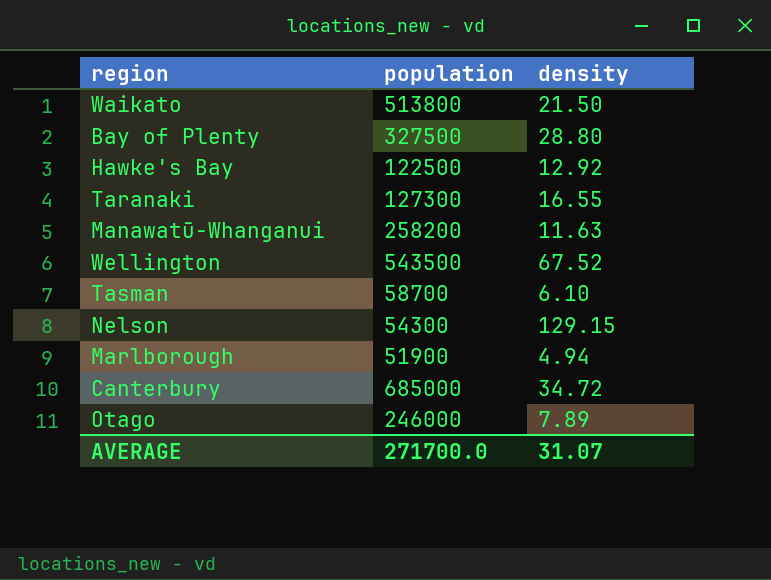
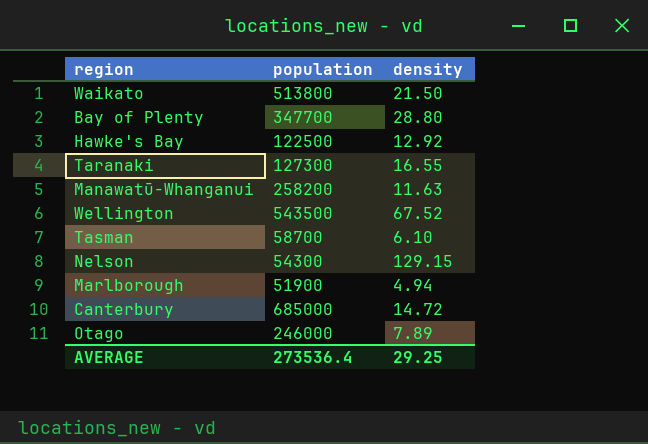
Bay of Plenty | population: 327500 -> 347700
Canterbury | density: 34.72 -> 14.72
AVERAGE | population: 271700.0 -> 273536.4
AVERAGE | density: 31.07 -> 29.25

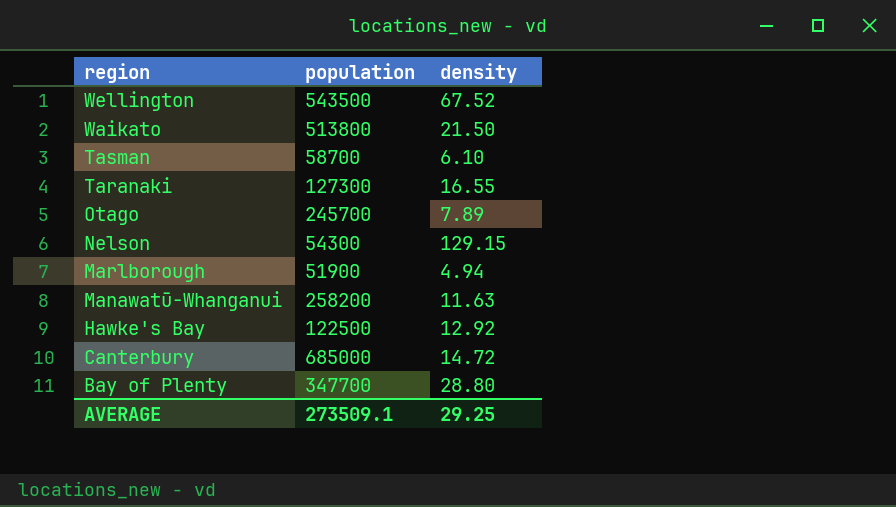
row order: none -> region descending
Otago | population: 246000 -> 245700
AVERAGE | population: 273536.4 -> 273509.1

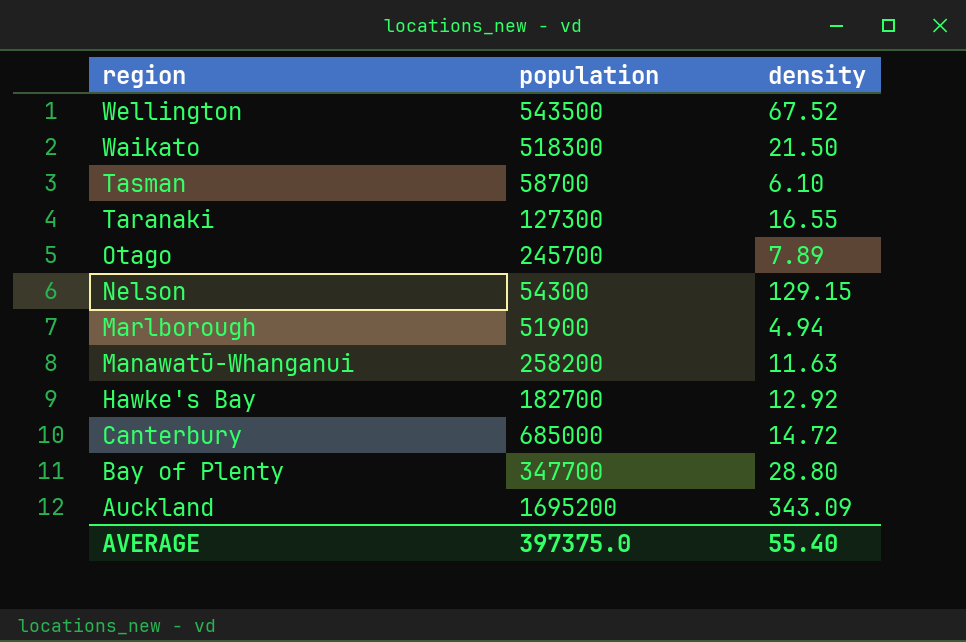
Waikato | population: 513800 -> 518300
Hawke's Bay | population: 122500 -> 182700
row Auckland: none -> 1695200 | 343.09
AVERAGE | population: 273509.1 -> 397375.0
AVERAGE | density: 29.25 -> 55.40

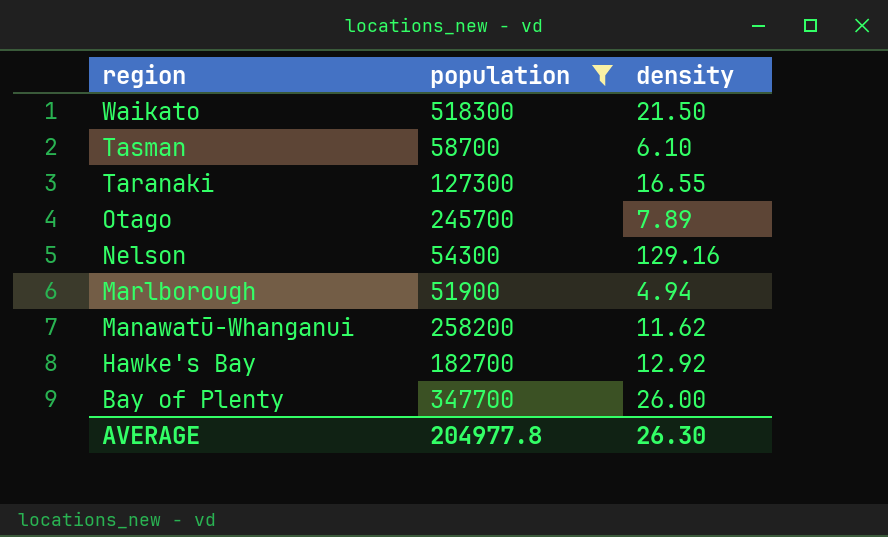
filter: none -> population <= 518300
Nelson | density: 129.15 -> 129.16
Manawatū-Whanganui | density: 11.63 -> 11.62
Bay of Plenty | density: 28.80 -> 26.00
AVERAGE | population: 397375.0 -> 204977.8
AVERAGE | density: 55.40 -> 26.30

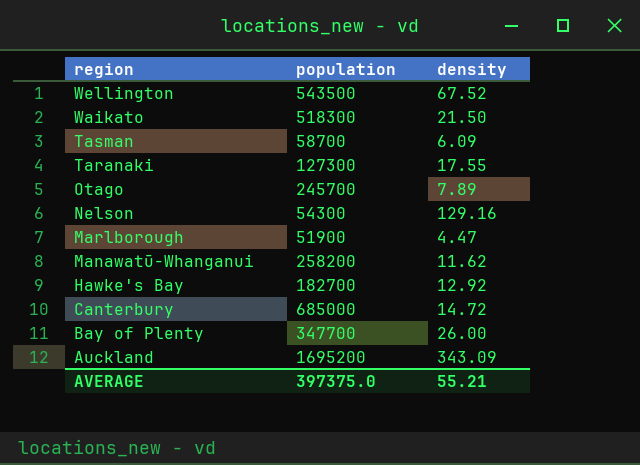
filter: population <= 518300 -> none
Tasman | density: 6.10 -> 6.09
Taranaki | density: 16.55 -> 17.55
Marlborough | density: 4.94 -> 4.47
AVERAGE | population: 204977.8 -> 397375.0
AVERAGE | density: 26.30 -> 55.21

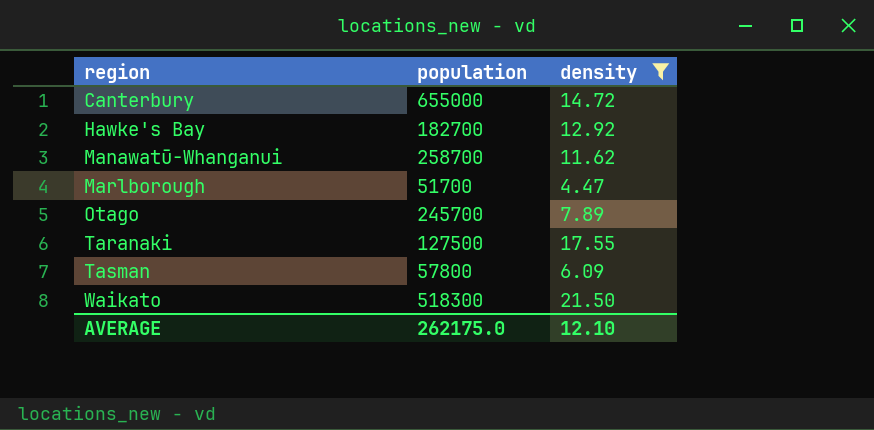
filter: none -> density <= 21.50
row order: region descending -> region ascending
Canterbury | population: 685000 -> 655000
Manawatū-Whanganui | population: 258200 -> 258700
Marlborough | population: 51900 -> 51700
Taranaki | population: 127300 -> 127500
Tasman | population: 58700 -> 57800
AVERAGE | population: 397375.0 -> 262175.0
AVERAGE | density: 55.21 -> 12.10

